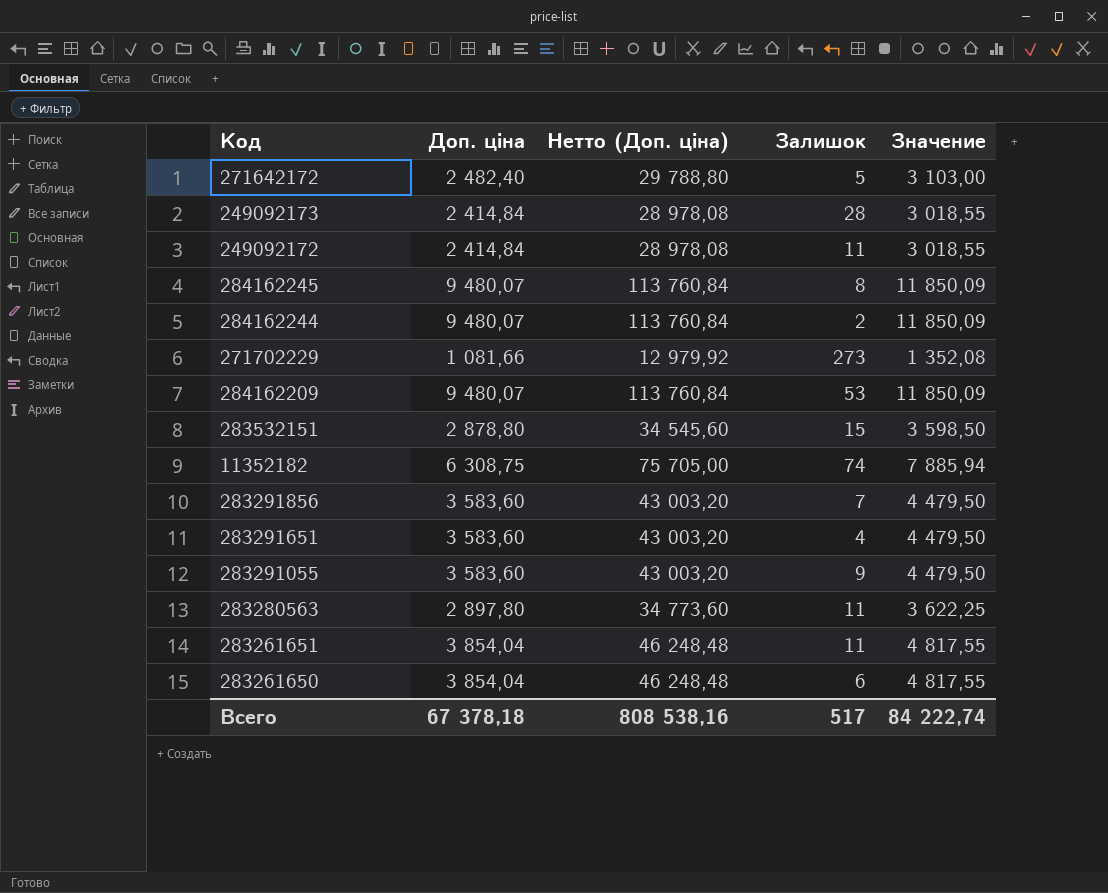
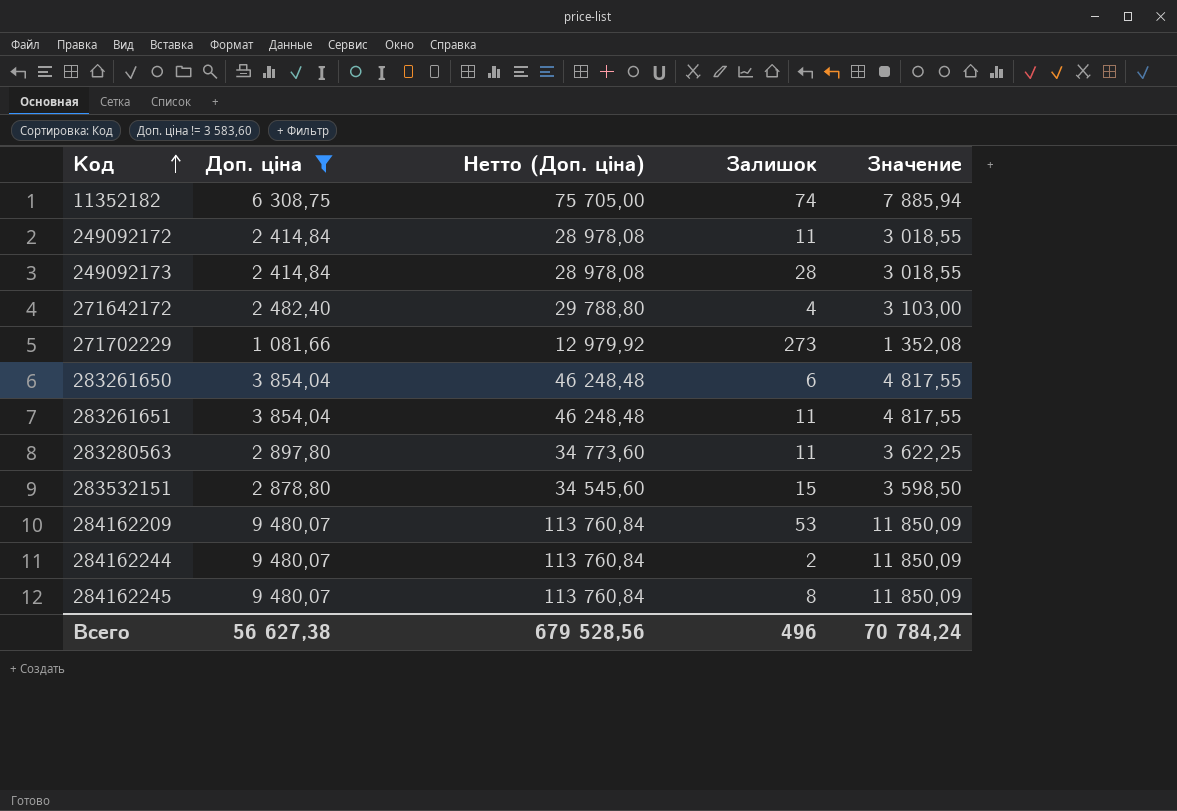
filter: none -> Доп. ціна != 3 583,60
row order: none -> Код ascending
271642172 | Залишок: 5 -> 4
Всего | Доп. ціна: 67 378,18 -> 56 627,38
Всего | Нетто (Доп. ціна): 808 538,16 -> 679 528,56
Всего | Залишок: 517 -> 496
Всего | Значение: 84 222,74 -> 70 784,24

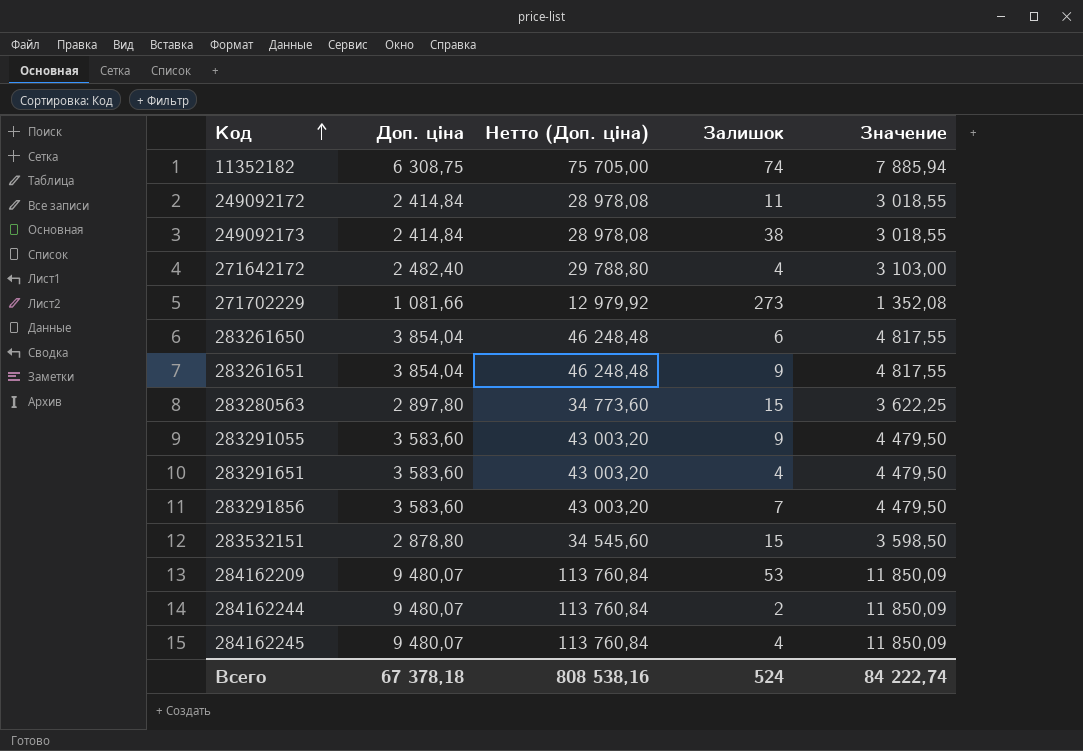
filter: Доп. ціна != 3 583,60 -> none
249092173 | Залишок: 28 -> 38
283261651 | Залишок: 11 -> 9
283280563 | Залишок: 11 -> 15
284162245 | Залишок: 8 -> 4
Всего | Доп. ціна: 56 627,38 -> 67 378,18
Всего | Нетто (Доп. ціна): 679 528,56 -> 808 538,16
Всего | Залишок: 496 -> 524
Всего | Значение: 70 784,24 -> 84 222,74

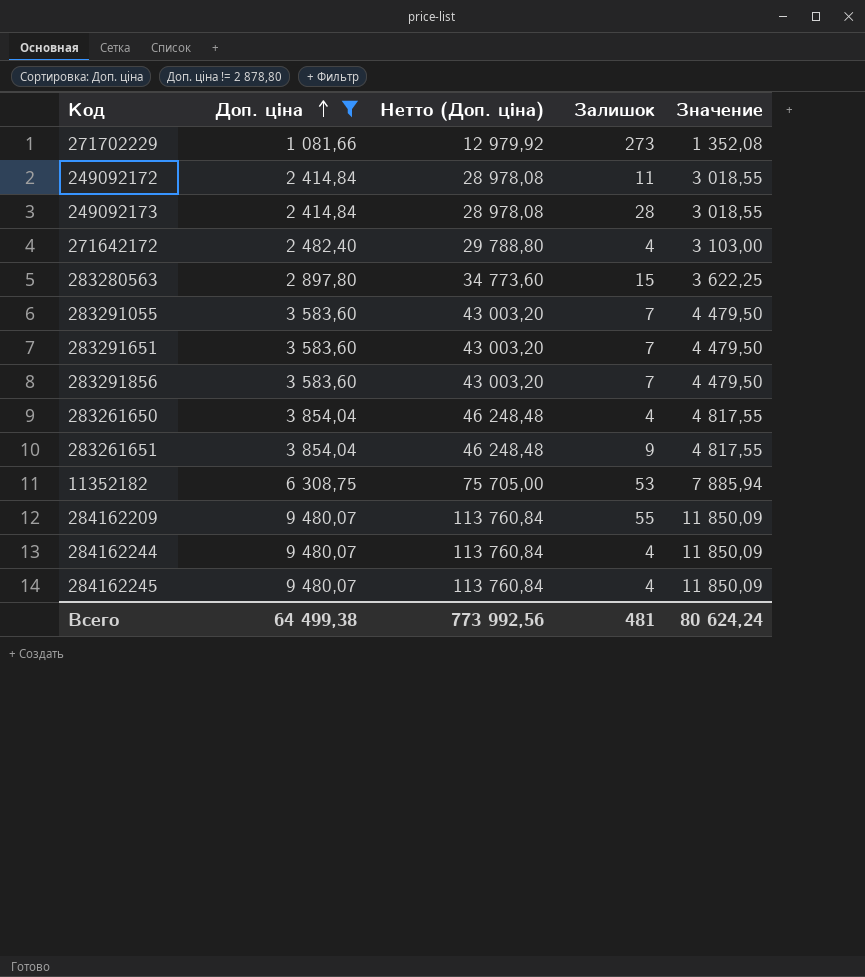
filter: none -> Доп. ціна != 2 878,80
row order: Код ascending -> Доп. ціна ascending
249092173 | Залишок: 38 -> 28
283291055 | Залишок: 9 -> 7
283291651 | Залишок: 4 -> 7
283261650 | Залишок: 6 -> 4
11352182 | Залишок: 74 -> 53
284162209 | Залишок: 53 -> 55
284162244 | Залишок: 2 -> 4
Всего | Доп. ціна: 67 378,18 -> 64 499,38
Всего | Нетто (Доп. ціна): 808 538,16 -> 773 992,56
Всего | Залишок: 524 -> 481
Всего | Значение: 84 222,74 -> 80 624,24

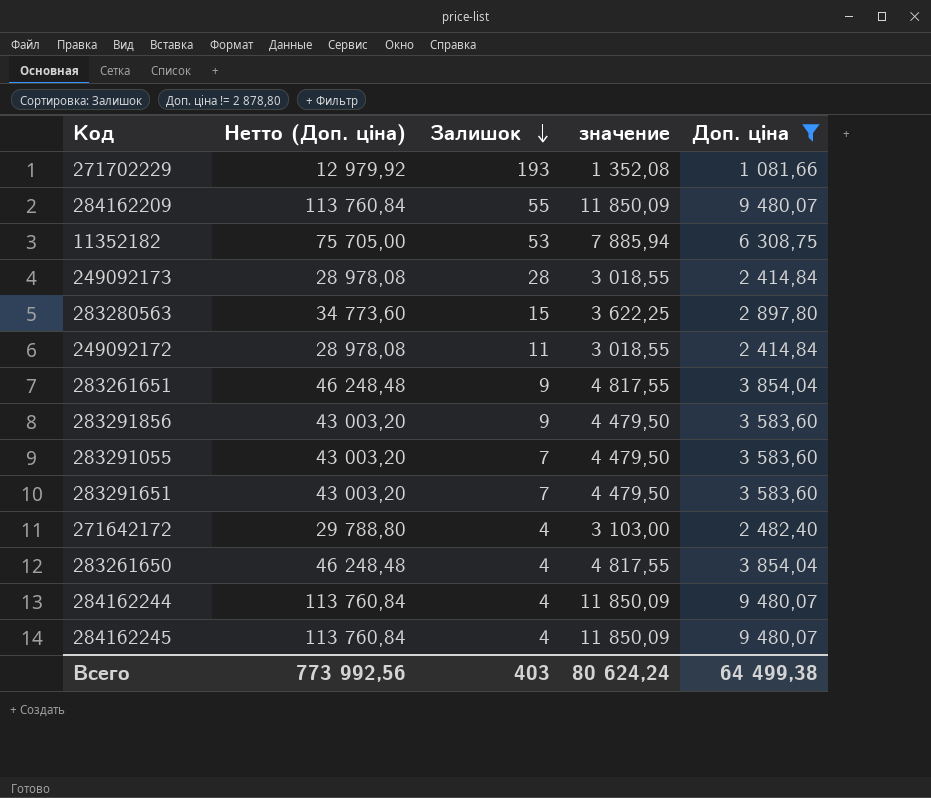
row order: Доп. ціна ascending -> Залишок descending
column name: Значение -> значение
column Доп. ціна | position: 2 -> 5
271702229 | Залишок: 273 -> 193
283291856 | Залишок: 7 -> 9
Всего | Залишок: 481 -> 403

